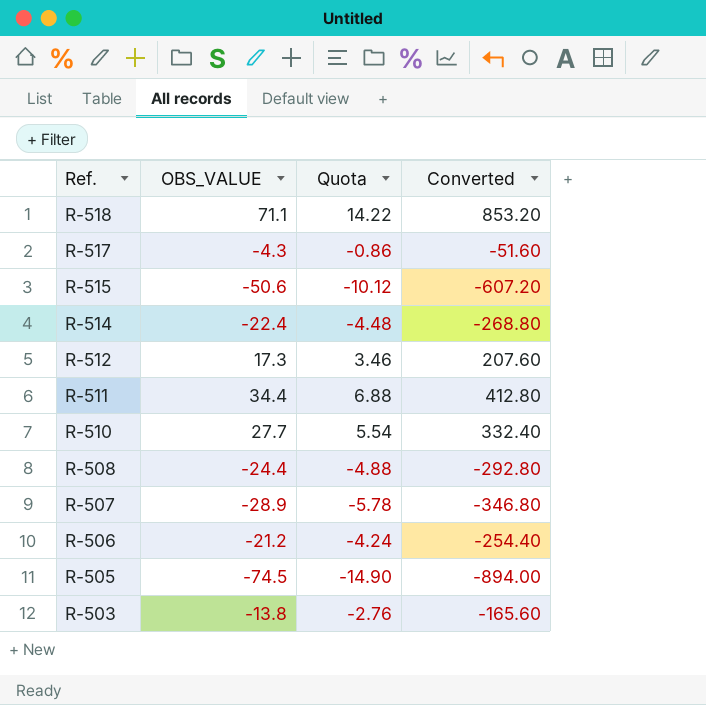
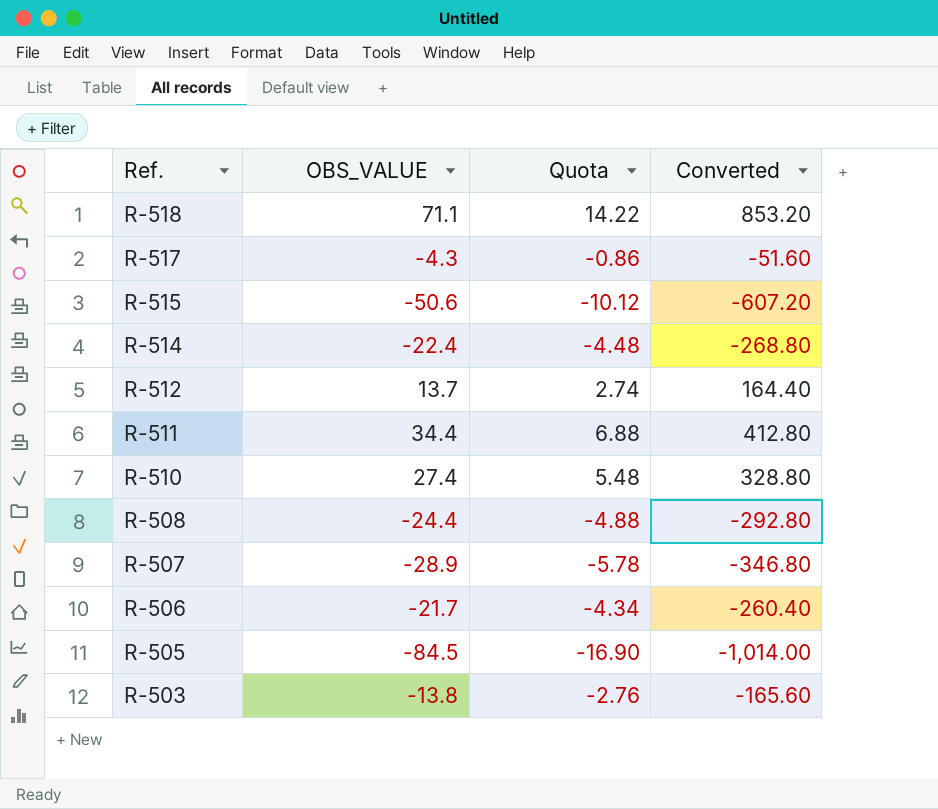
R-512 | OBS_VALUE: 17.3 -> 13.7
R-512 | Quota: 3.46 -> 2.74
R-512 | Converted: 207.60 -> 164.40
R-510 | OBS_VALUE: 27.7 -> 27.4
R-510 | Quota: 5.54 -> 5.48
R-510 | Converted: 332.40 -> 328.80
R-506 | OBS_VALUE: -21.2 -> -21.7
R-506 | Quota: -4.24 -> -4.34
R-506 | Converted: -254.40 -> -260.40
R-505 | OBS_VALUE: -74.5 -> -84.5
R-505 | Quota: -14.90 -> -16.90
R-505 | Converted: -894.00 -> -1,014.00

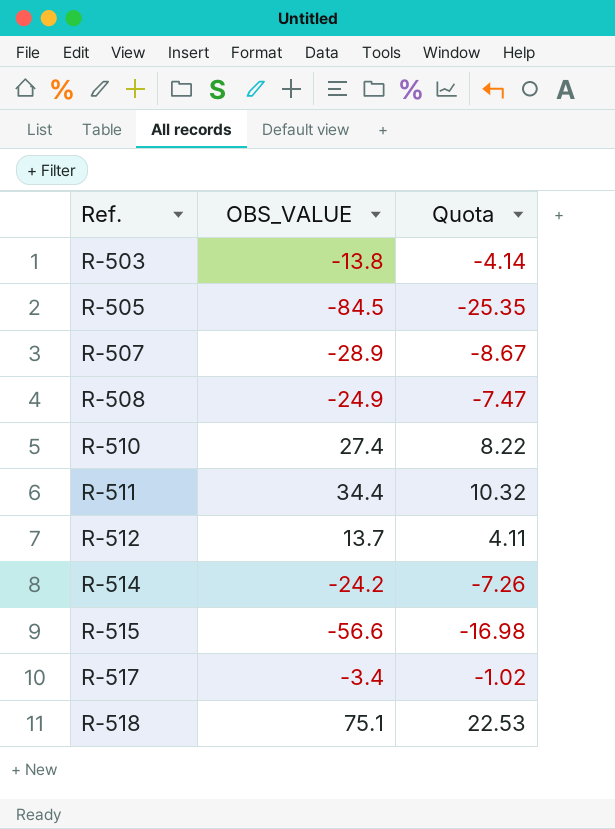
row order: Ref. descending -> Ref. ascending
column Converted | formula: [OBS_VALUE] * 12 -> none
column Quota | formula: [OBS_VALUE] * 0.2 -> [OBS_VALUE] * 0.3
row R-506: -21.7 | -4.34 | -260.40 -> none
R-508 | OBS_VALUE: -24.4 -> -24.9
R-514 | OBS_VALUE: -22.4 -> -24.2
R-515 | OBS_VALUE: -50.6 -> -56.6
R-517 | OBS_VALUE: -4.3 -> -3.4
R-518 | OBS_VALUE: 71.1 -> 75.1

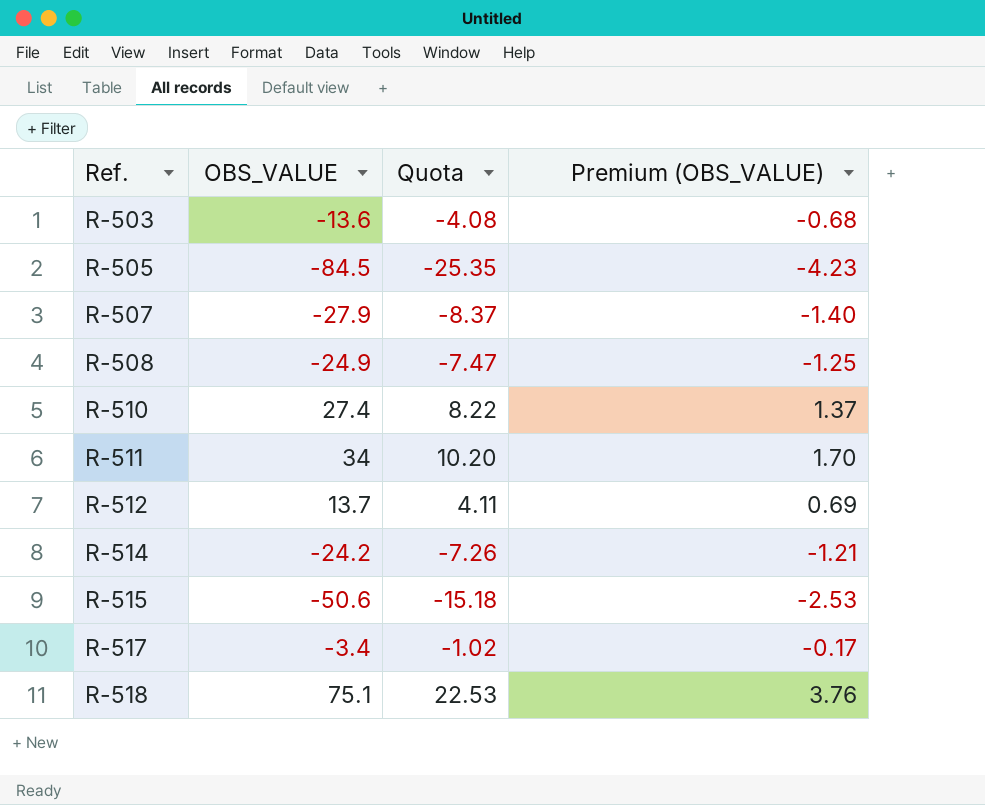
column Premium (OBS_VALUE) | formula: none -> [OBS_VALUE] * 0.05
R-503 | OBS_VALUE: -13.8 -> -13.6
R-503 | Quota: -4.14 -> -4.08
R-507 | OBS_VALUE: -28.9 -> -27.9
R-507 | Quota: -8.67 -> -8.37
R-511 | OBS_VALUE: 34.4 -> 34
R-511 | Quota: 10.32 -> 10.20
R-515 | OBS_VALUE: -56.6 -> -50.6
R-515 | Quota: -16.98 -> -15.18

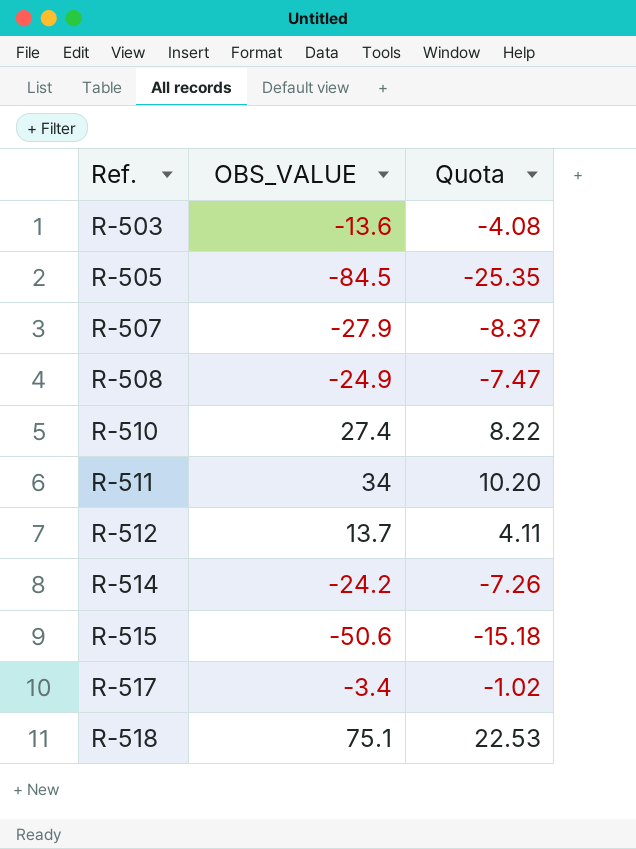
column Premium (OBS_VALUE) | formula: [OBS_VALUE] * 0.05 -> none

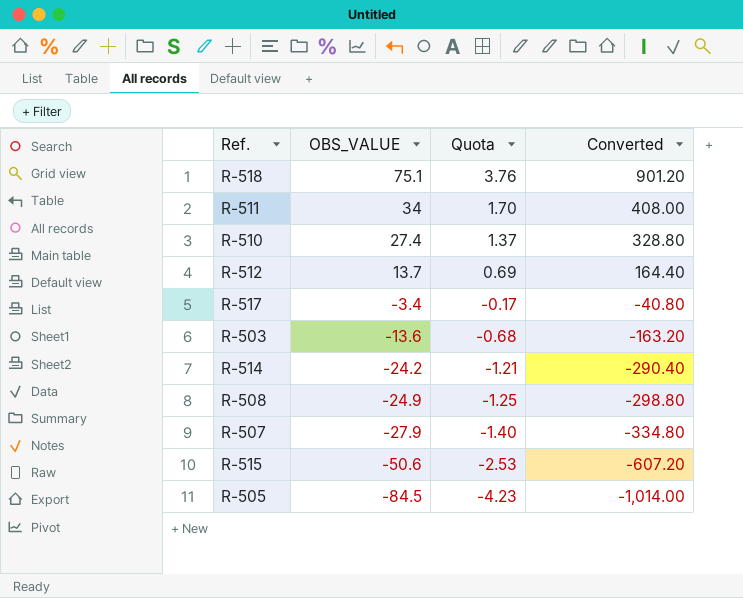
row order: Ref. ascending -> OBS_VALUE descending
column Quota | formula: [OBS_VALUE] * 0.3 -> [OBS_VALUE] * 0.05
column Converted | formula: none -> [OBS_VALUE] * 12

